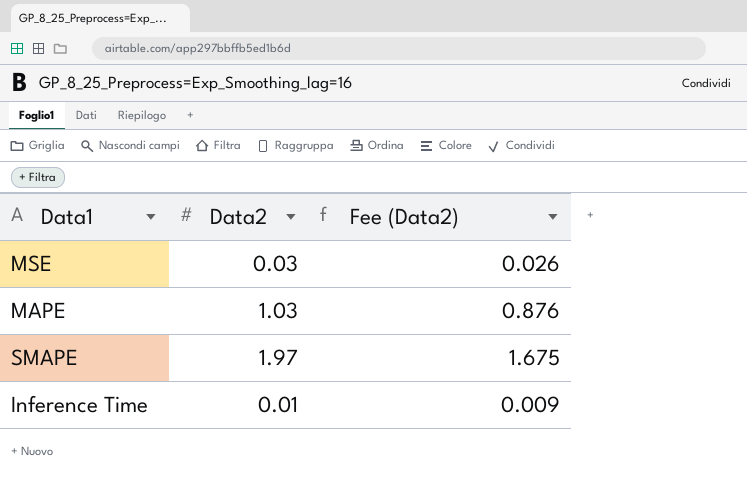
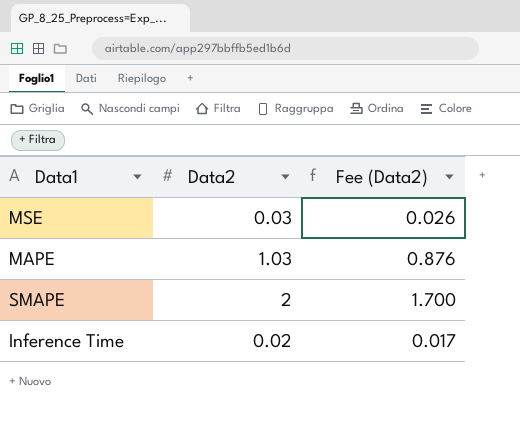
SMAPE | Data2: 1.97 -> 2
SMAPE | Fee (Data2): 1.675 -> 1.700
Inference Time | Data2: 0.01 -> 0.02
Inference Time | Fee (Data2): 0.009 -> 0.017

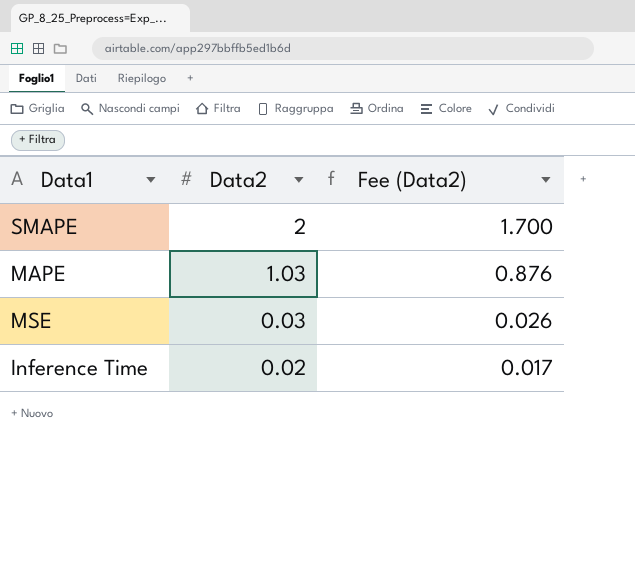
row order: none -> Data2 descending

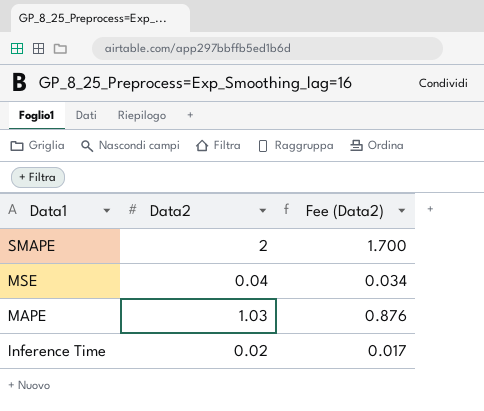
row order: Data2 descending -> Data1 descending
MSE | Data2: 0.03 -> 0.04
MSE | Fee (Data2): 0.026 -> 0.034

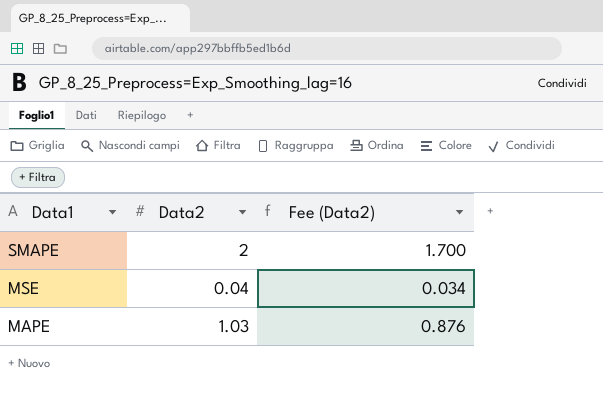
row Inference Time: 0.02 | 0.017 -> none

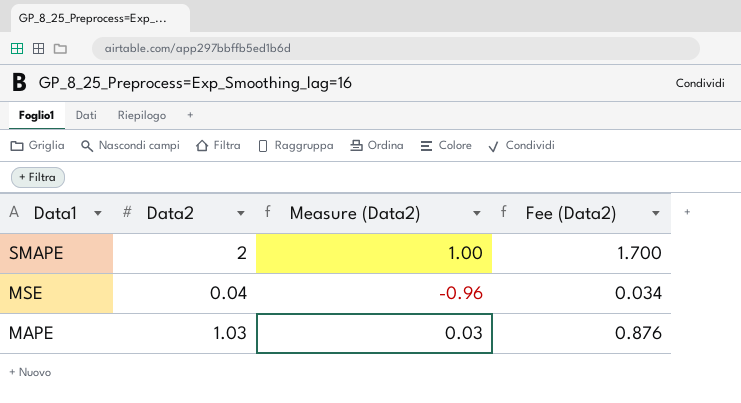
column Measure (Data2) | formula: none -> [Data2] - 1

